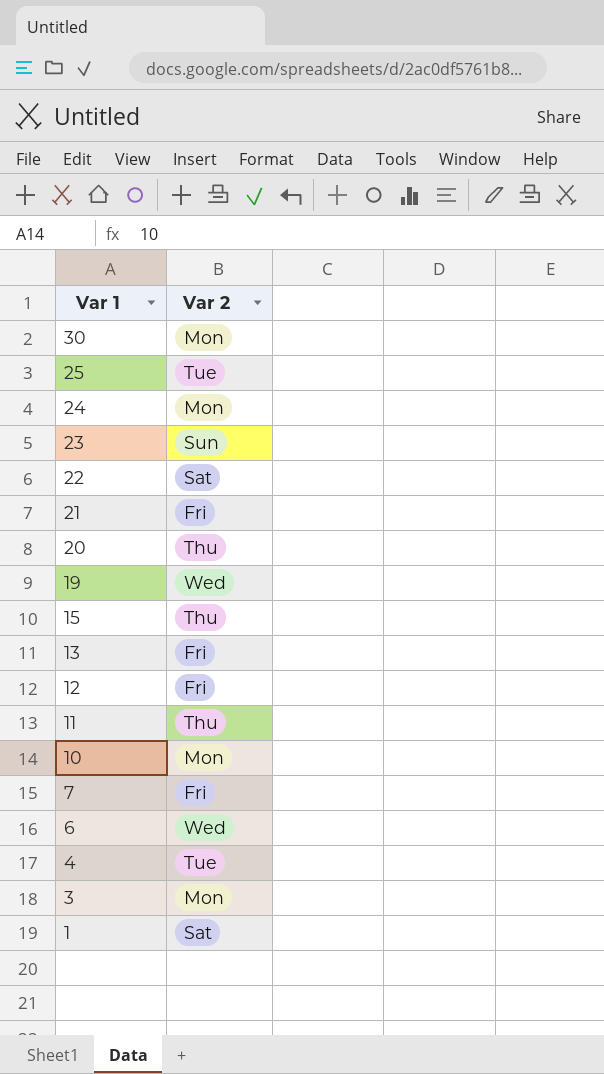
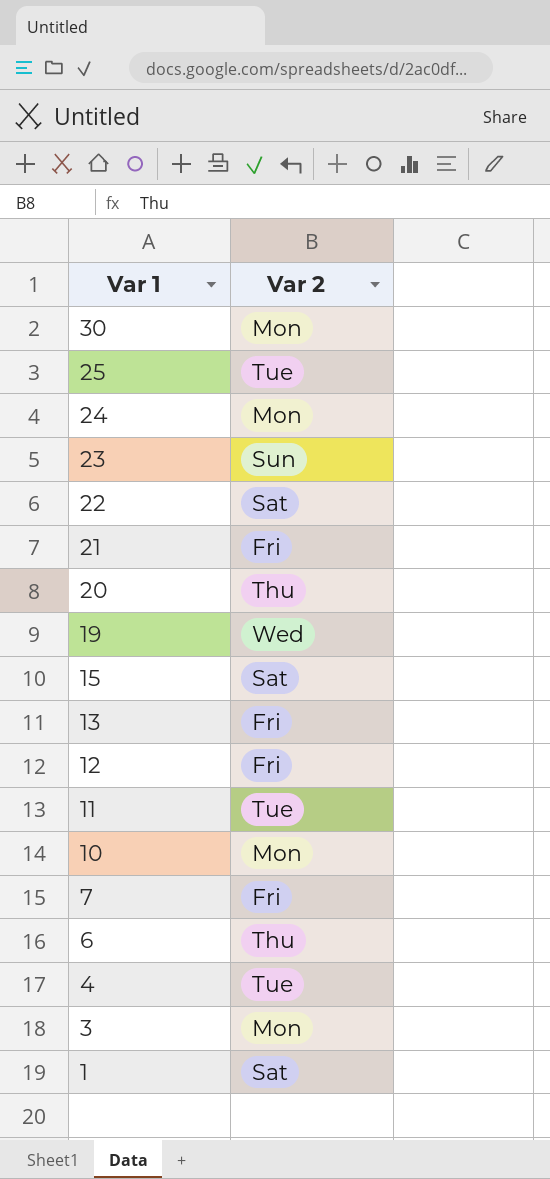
15 | Var 2: Thu -> Sat
11 | Var 2: Thu -> Tue
6 | Var 2: Wed -> Thu

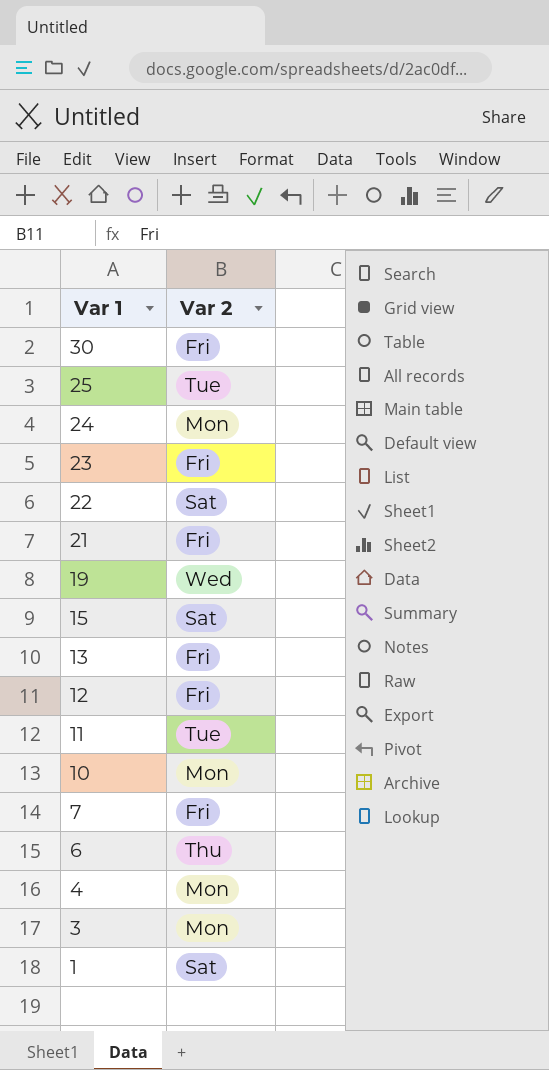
row 20: Thu -> none
30 | Var 2: Mon -> Fri
23 | Var 2: Sun -> Fri
4 | Var 2: Tue -> Mon

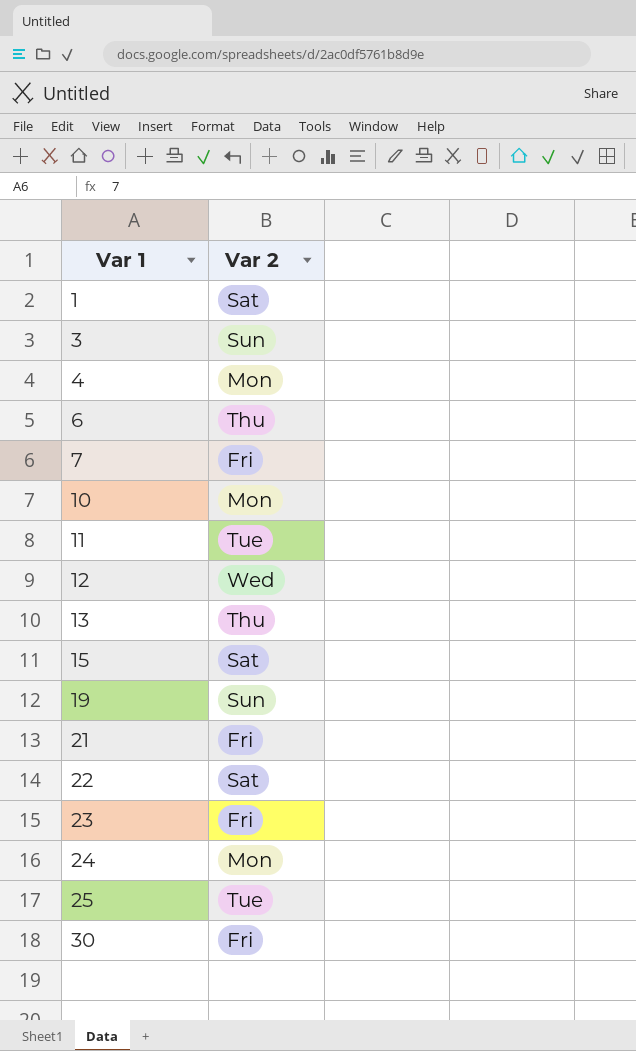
row order: Var 1 descending -> Var 1 ascending
3 | Var 2: Mon -> Sun
12 | Var 2: Fri -> Wed
13 | Var 2: Fri -> Thu
19 | Var 2: Wed -> Sun

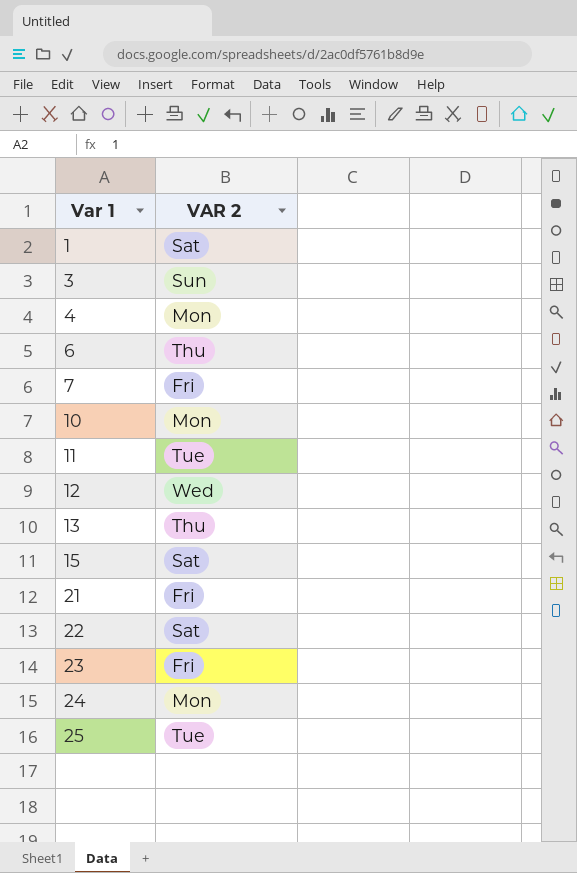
column name: Var 2 -> VAR 2
row 19: Sun -> none
row 30: Fri -> none

